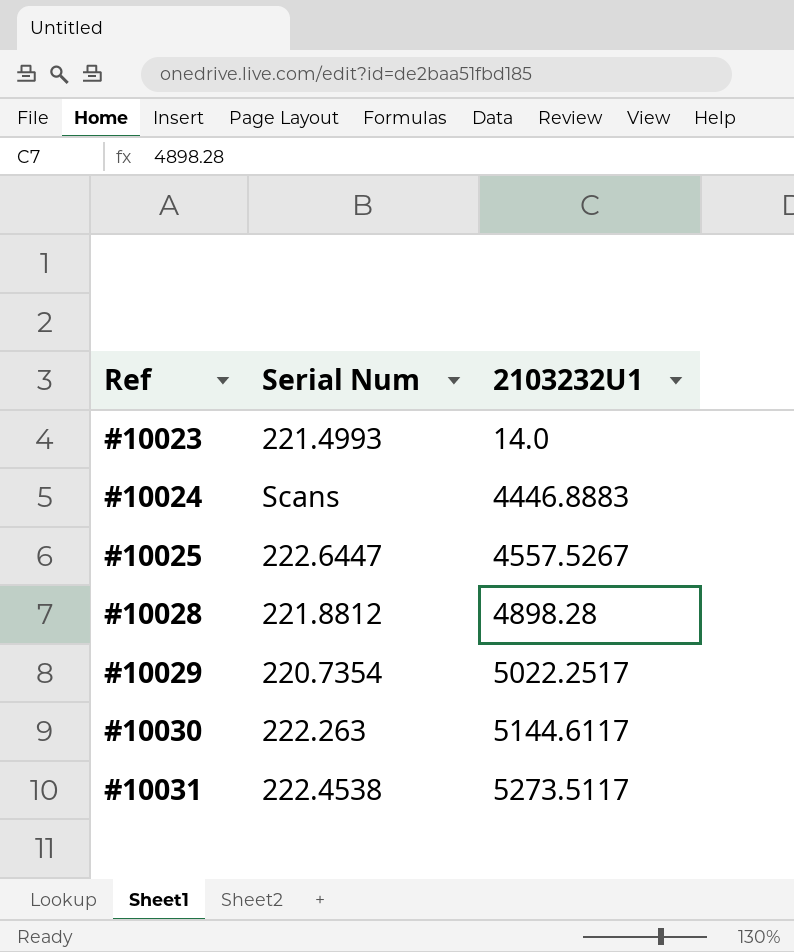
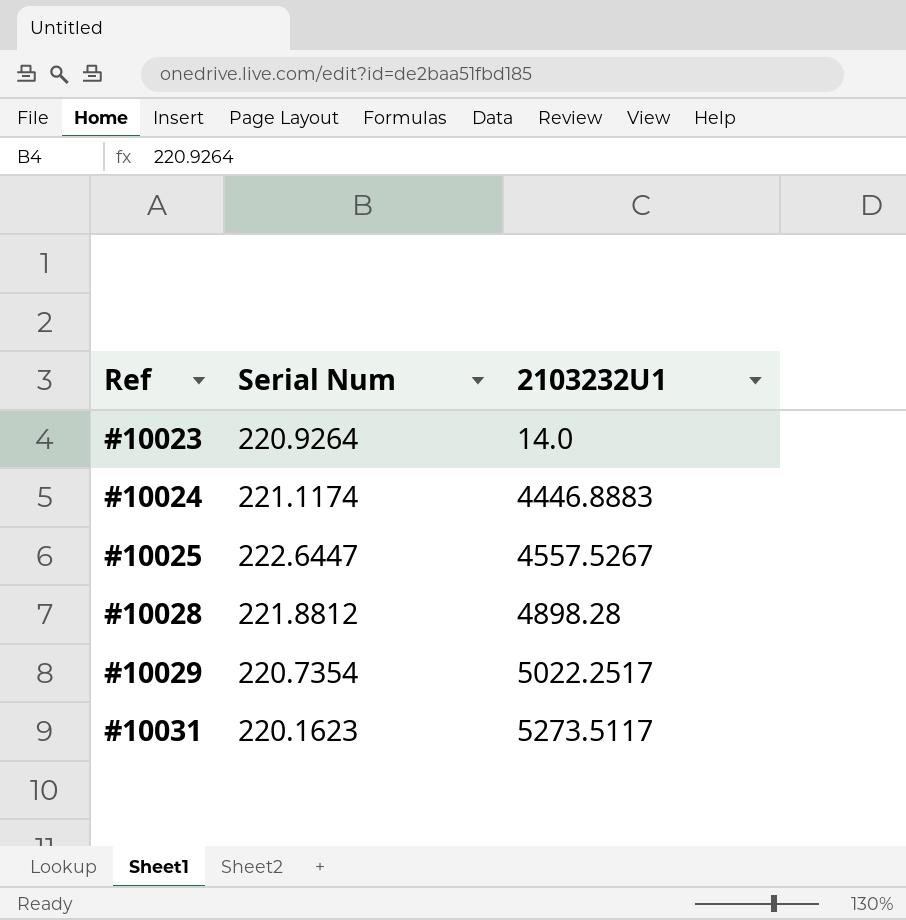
row #10030: 222.263 | 5144.6117 -> none
#10023 | Serial Num: 221.4993 -> 220.9264
#10024 | Serial Num: Scans -> 221.1174
#10031 | Serial Num: 222.4538 -> 220.1623

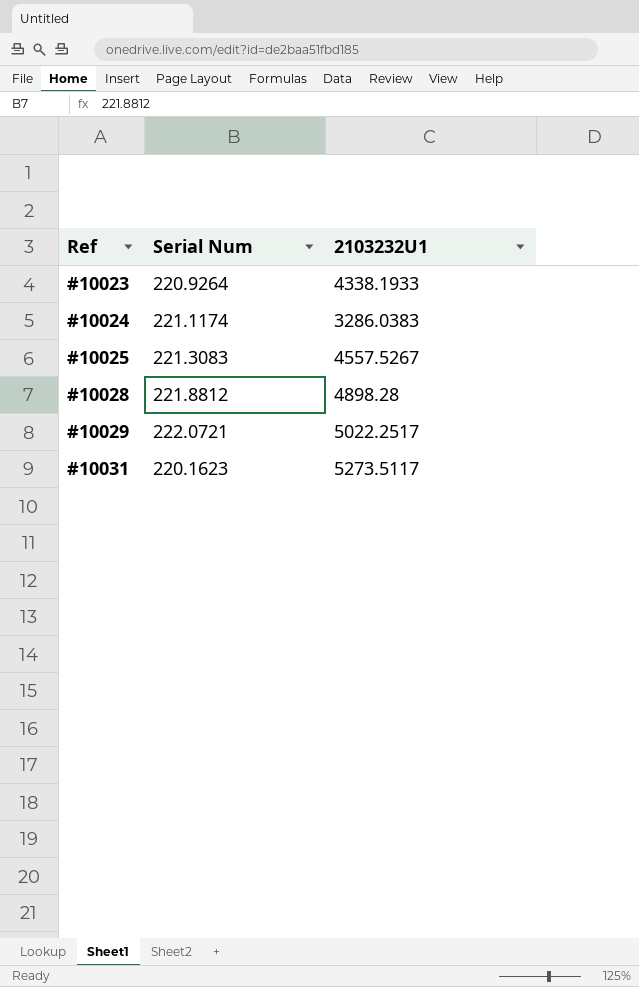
#10023 | 2103232U1: 14.0 -> 4338.1933
#10024 | 2103232U1: 4446.8883 -> 3286.0383
#10025 | Serial Num: 222.6447 -> 221.3083
#10029 | Serial Num: 220.7354 -> 222.0721

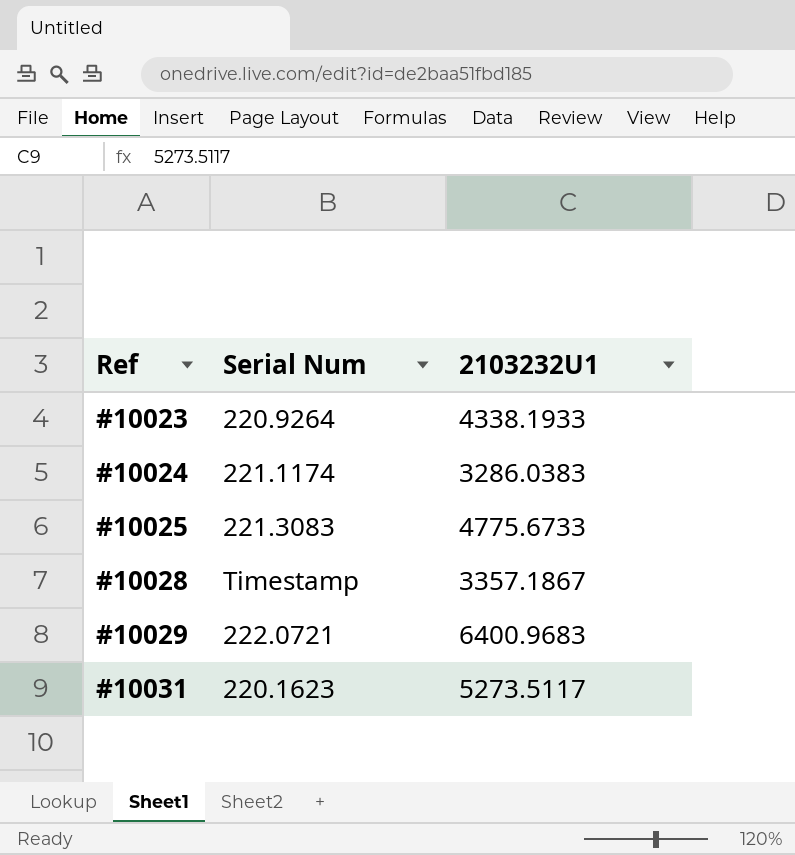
#10025 | 2103232U1: 4557.5267 -> 4775.6733
#10028 | Serial Num: 221.8812 -> Timestamp
#10028 | 2103232U1: 4898.28 -> 3357.1867
#10029 | 2103232U1: 5022.2517 -> 6400.9683

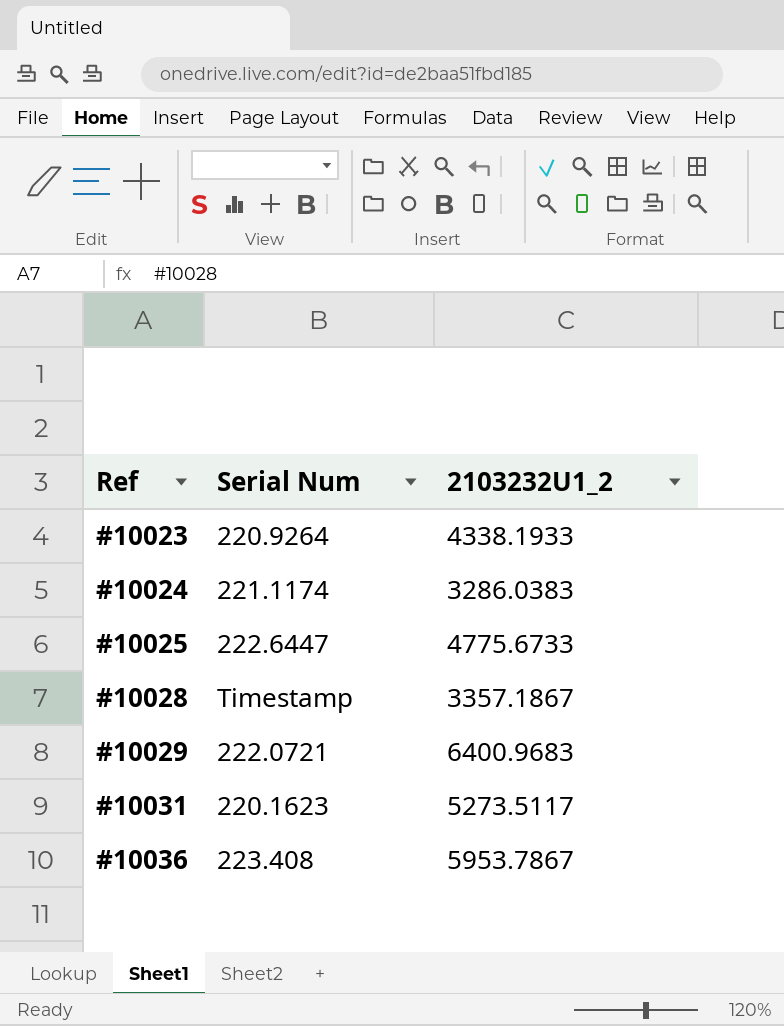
column name: 2103232U1 -> 2103232U1_2
#10025 | Serial Num: 221.3083 -> 222.6447
row #10036: none -> 223.408 | 5953.7867

